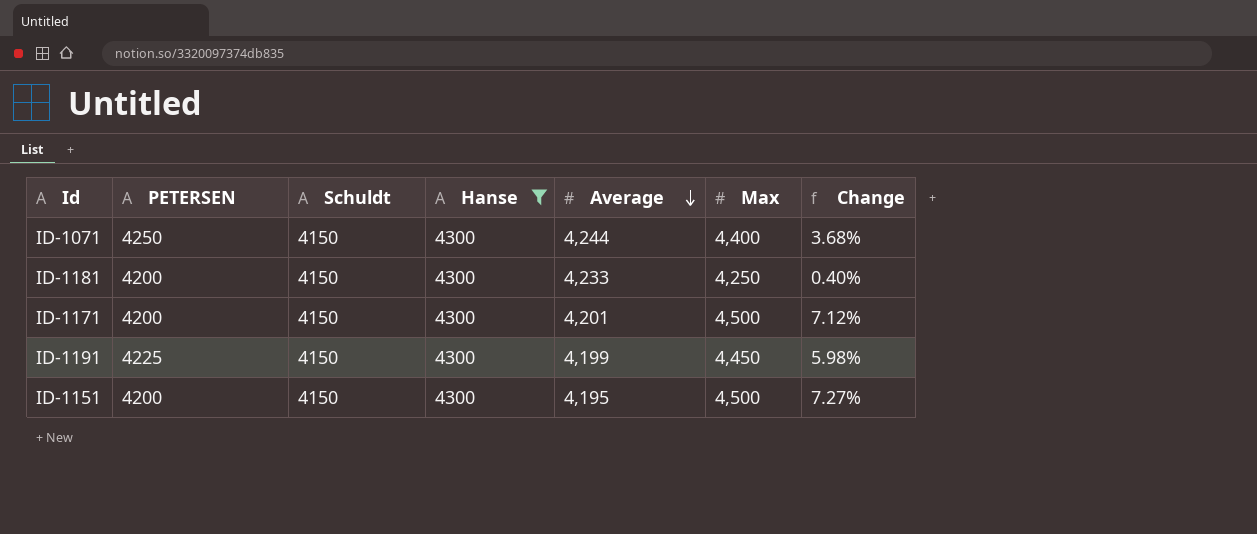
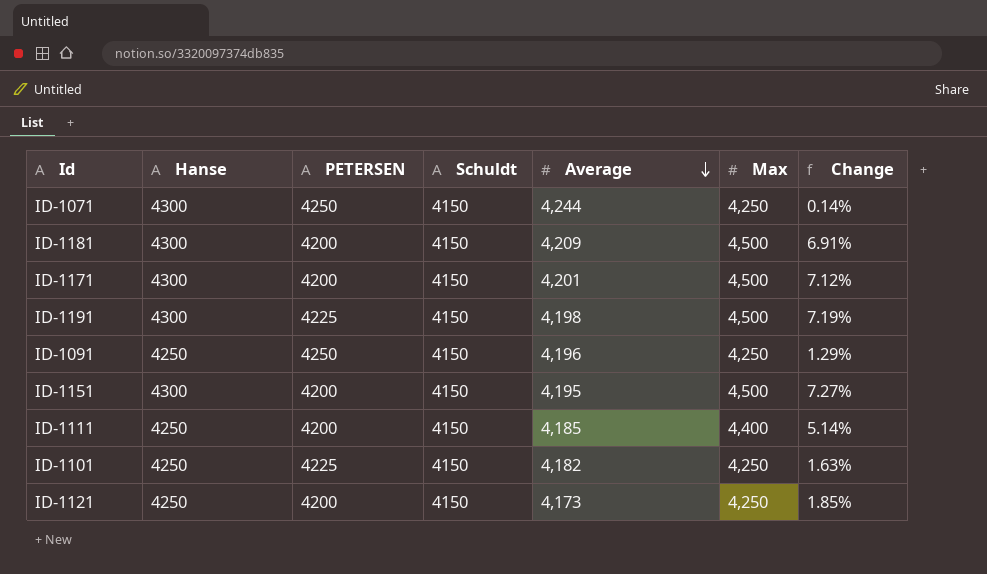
filter: Hanse = 4300 -> none
column Hanse | position: 4 -> 2
ID-1071 | Max: 4,400 -> 4,250
ID-1071 | Change: 3.68% -> 0.14%
ID-1181 | Average: 4,233 -> 4,209
ID-1181 | Max: 4,250 -> 4,500
ID-1181 | Change: 0.40% -> 6.91%
ID-1191 | Average: 4,199 -> 4,198
ID-1191 | Max: 4,450 -> 4,500
ID-1191 | Change: 5.98% -> 7.19%

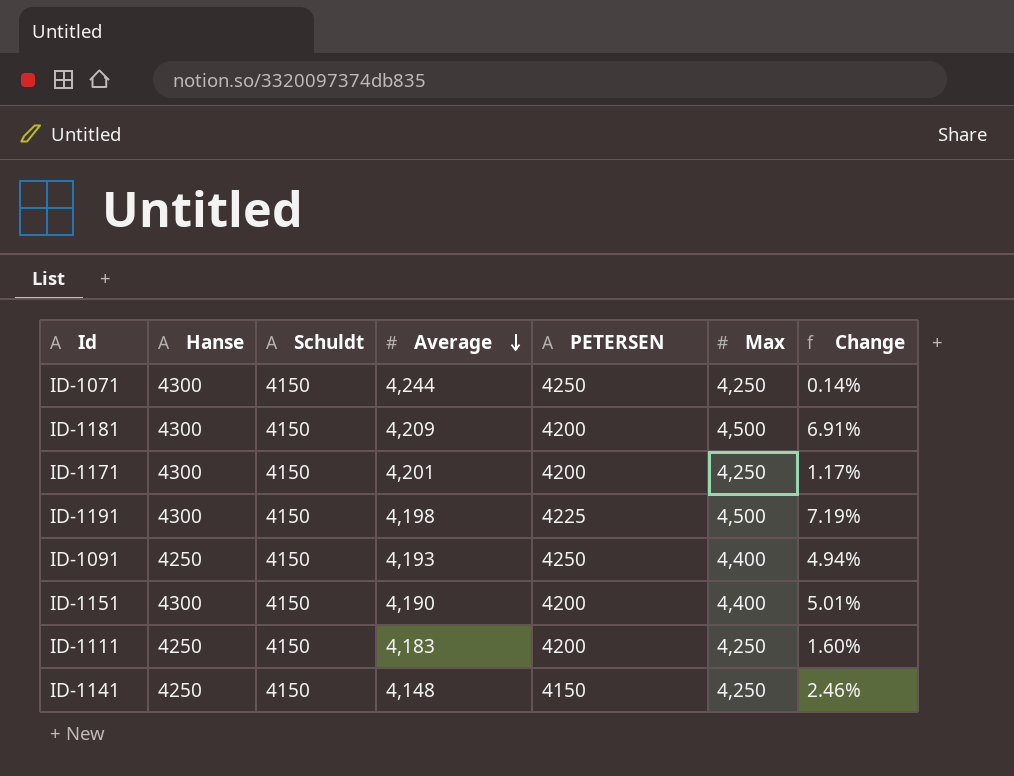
column PETERSEN | position: 3 -> 5
row ID-1101: 4250 | 4225 | 4150 | 4,182 | 4,250 | 1.63% -> none
row ID-1121: 4250 | 4200 | 4150 | 4,173 | 4,250 | 1.85% -> none
ID-1171 | Max: 4,500 -> 4,250
ID-1171 | Change: 7.12% -> 1.17%
ID-1091 | Average: 4,196 -> 4,193
ID-1091 | Max: 4,250 -> 4,400
ID-1091 | Change: 1.29% -> 4.94%
ID-1151 | Average: 4,195 -> 4,190
ID-1151 | Max: 4,500 -> 4,400
ID-1151 | Change: 7.27% -> 5.01%
ID-1111 | Average: 4,185 -> 4,183
ID-1111 | Max: 4,400 -> 4,250
ID-1111 | Change: 5.14% -> 1.60%
row ID-1141: none -> 4250 | 4150 | 4,148 | 4150 | 4,250 | 2.46%

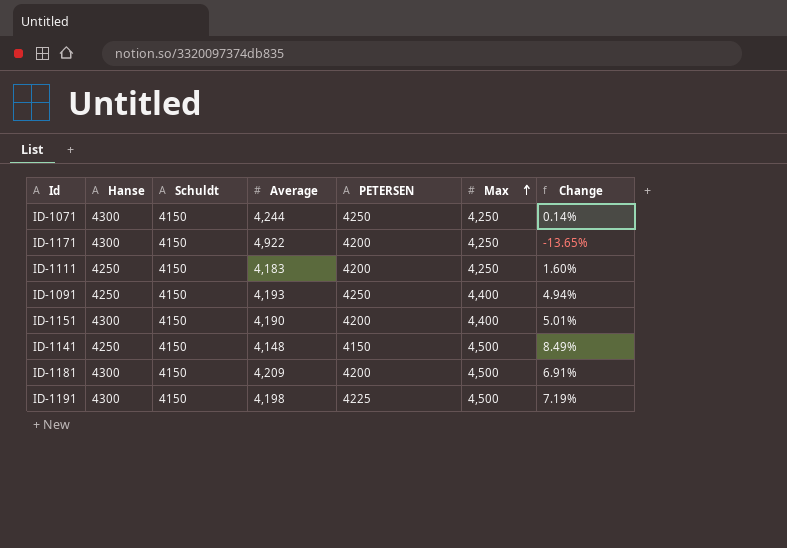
row order: Average descending -> Max ascending
ID-1171 | Average: 4,201 -> 4,922
ID-1171 | Change: 1.17% -> -13.65%
ID-1141 | Max: 4,250 -> 4,500
ID-1141 | Change: 2.46% -> 8.49%

